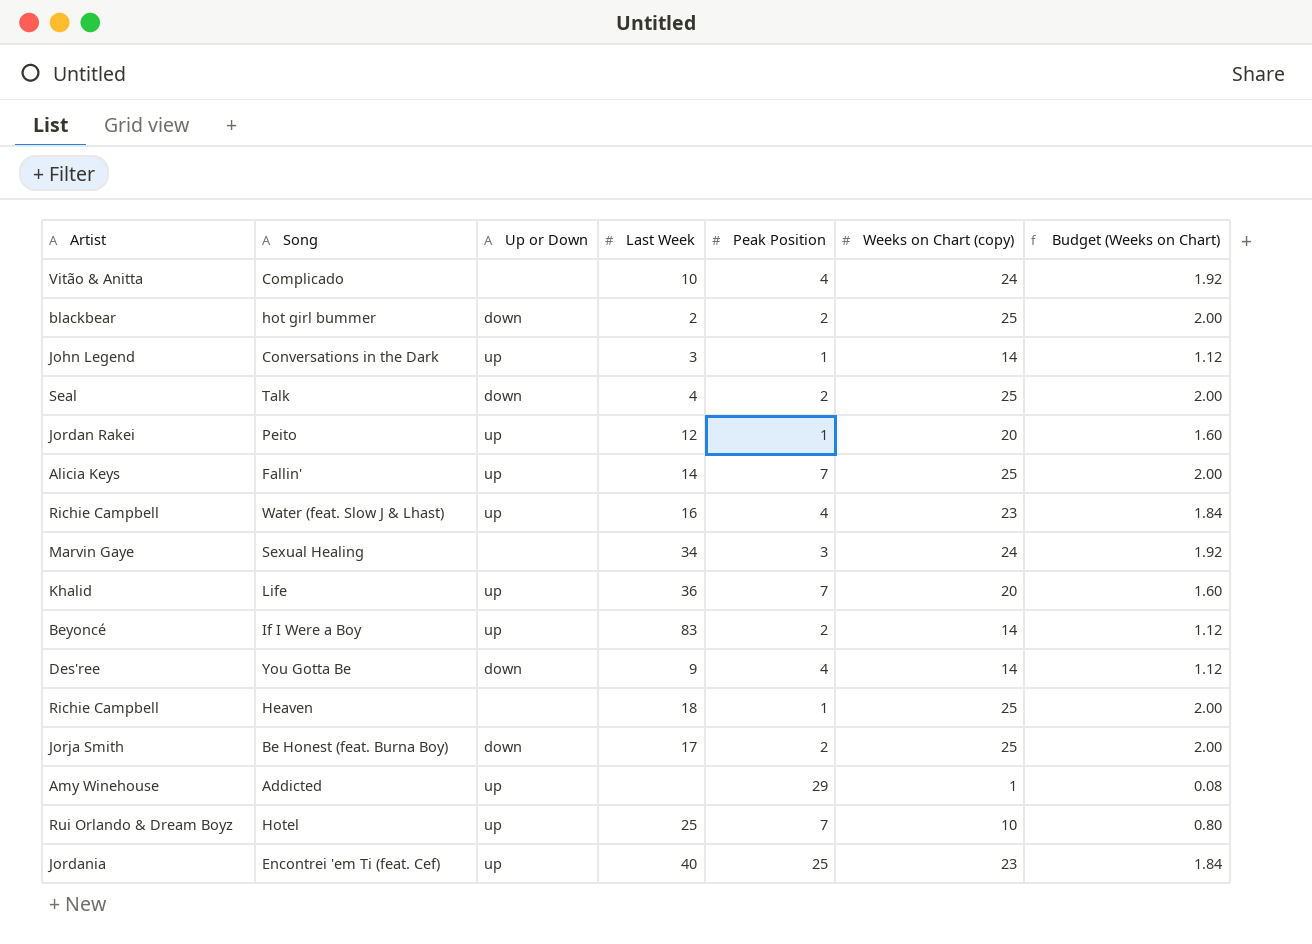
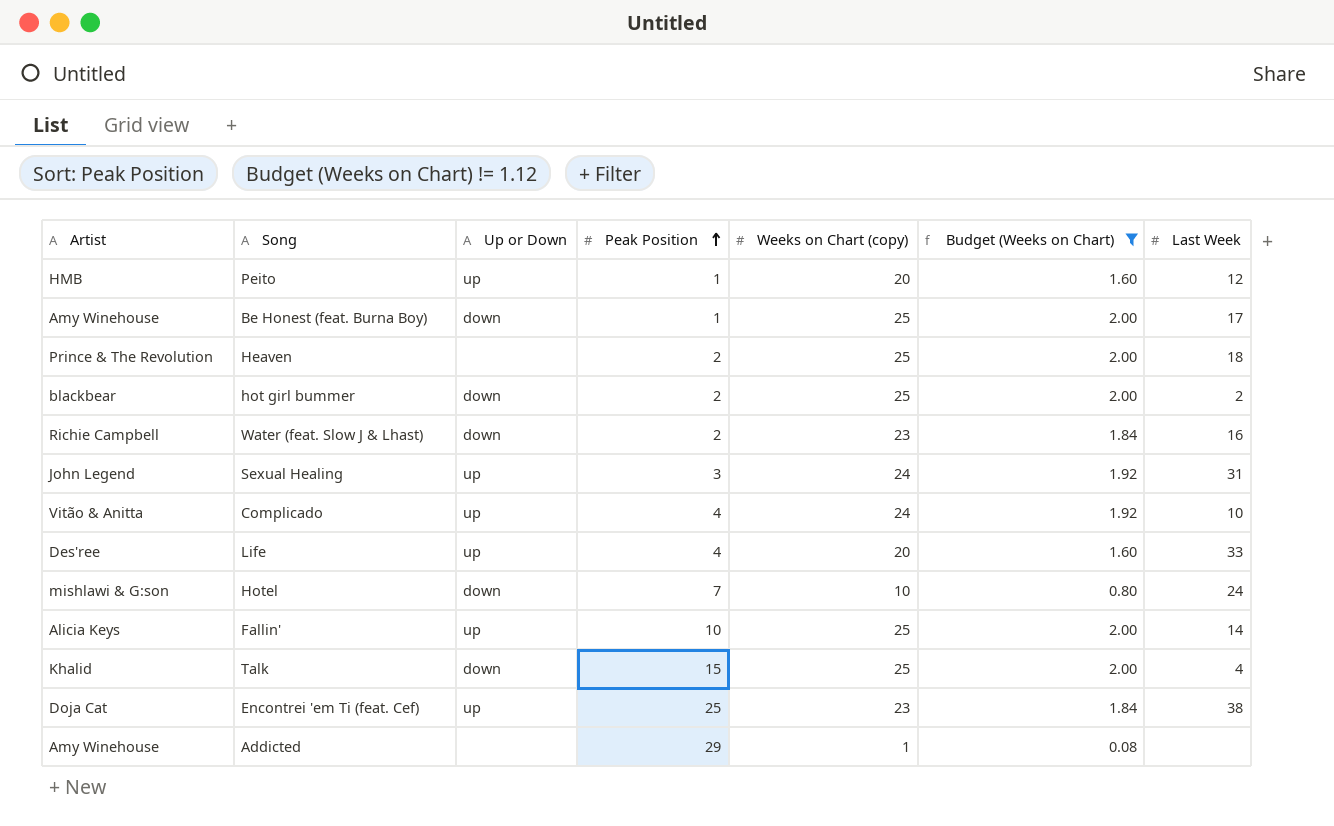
filter: none -> Budget (Weeks on Chart) != 1.12
row order: none -> Peak Position ascending
column Last Week | position: 4 -> 7
Peito | Artist: Jordan Rakei -> HMB
Be Honest (feat. Burna Boy) | Artist: Jorja Smith -> Amy Winehouse
Be Honest (feat. Burna Boy) | Peak Position: 2 -> 1
Heaven | Artist: Richie Campbell -> Prince & The Revolution
Heaven | Peak Position: 1 -> 2
Water (feat. Slow J & Lhast) | Up or Down: up -> down
Water (feat. Slow J & Lhast) | Peak Position: 4 -> 2
Sexual Healing | Artist: Marvin Gaye -> John Legend
Sexual Healing | Up or Down: none -> up
Sexual Healing | Last Week: 34 -> 31
Complicado | Up or Down: none -> up
Life | Artist: Khalid -> Des'ree
Life | Peak Position: 7 -> 4
Life | Last Week: 36 -> 33
Hotel | Artist: Rui Orlando & Dream Boyz -> mishlawi & G:son
Hotel | Up or Down: up -> down
Hotel | Last Week: 25 -> 24
Fallin' | Peak Position: 7 -> 10
Talk | Artist: Seal -> Khalid
Talk | Peak Position: 2 -> 15
Encontrei 'em Ti (feat. Cef) | Artist: Jordania -> Doja Cat
Encontrei 'em Ti (feat. Cef) | Last Week: 40 -> 38
Addicted | Up or Down: up -> none

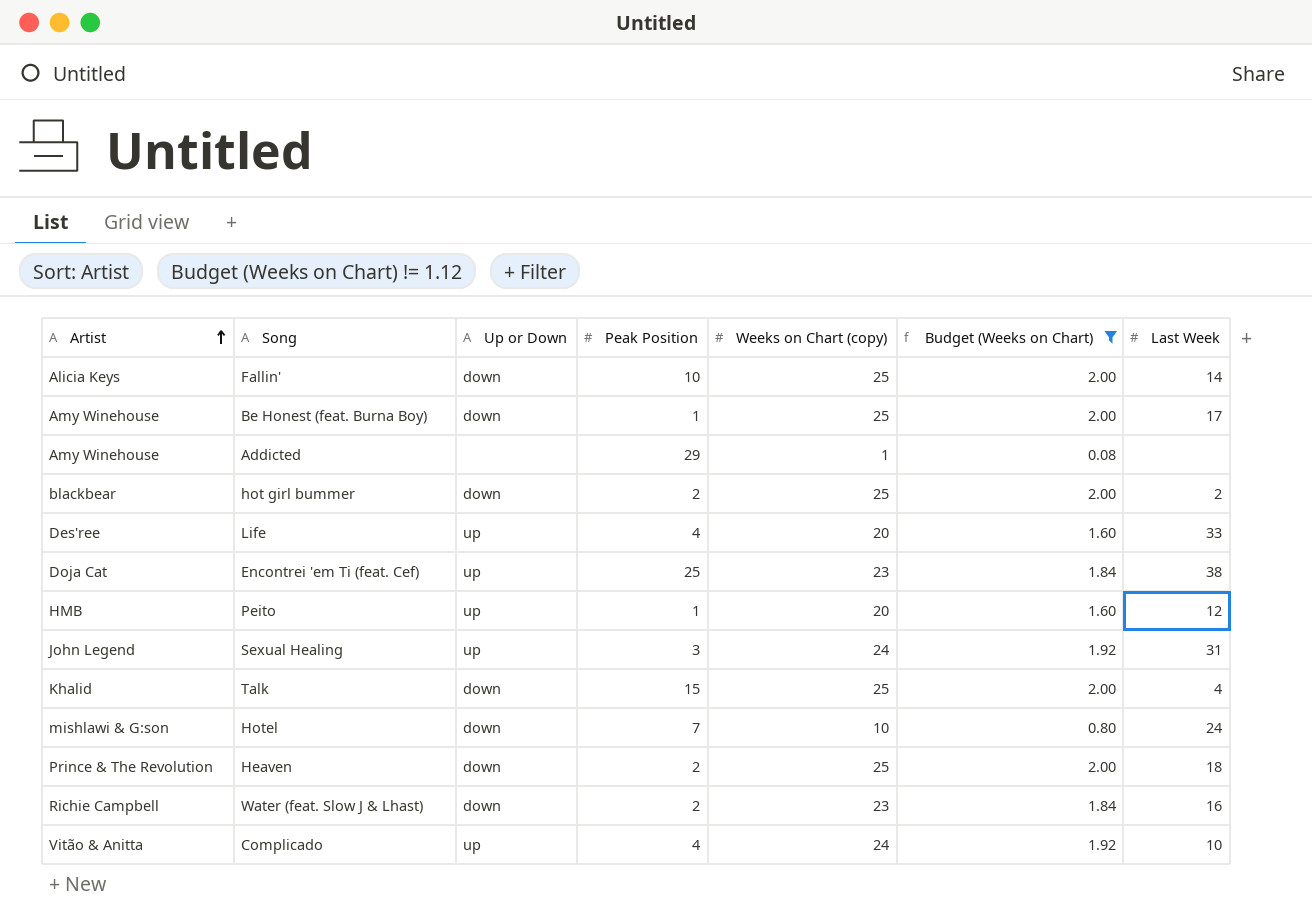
row order: Peak Position ascending -> Artist ascending
Fallin' | Up or Down: up -> down
Heaven | Up or Down: none -> down

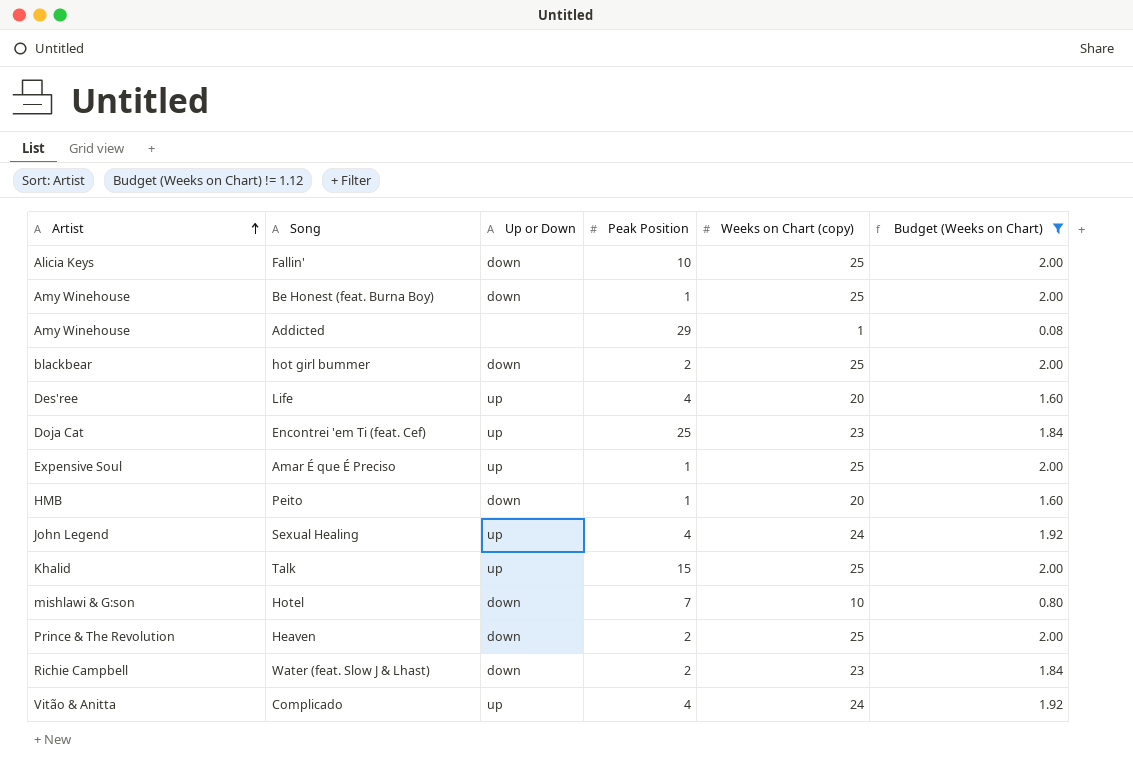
column Last Week | position: 7 -> none
row Amar É que É Preciso: none -> Expensive Soul | up | 1 | 25 | 2.00
Peito | Up or Down: up -> down
Sexual Healing | Peak Position: 3 -> 4
Talk | Up or Down: down -> up

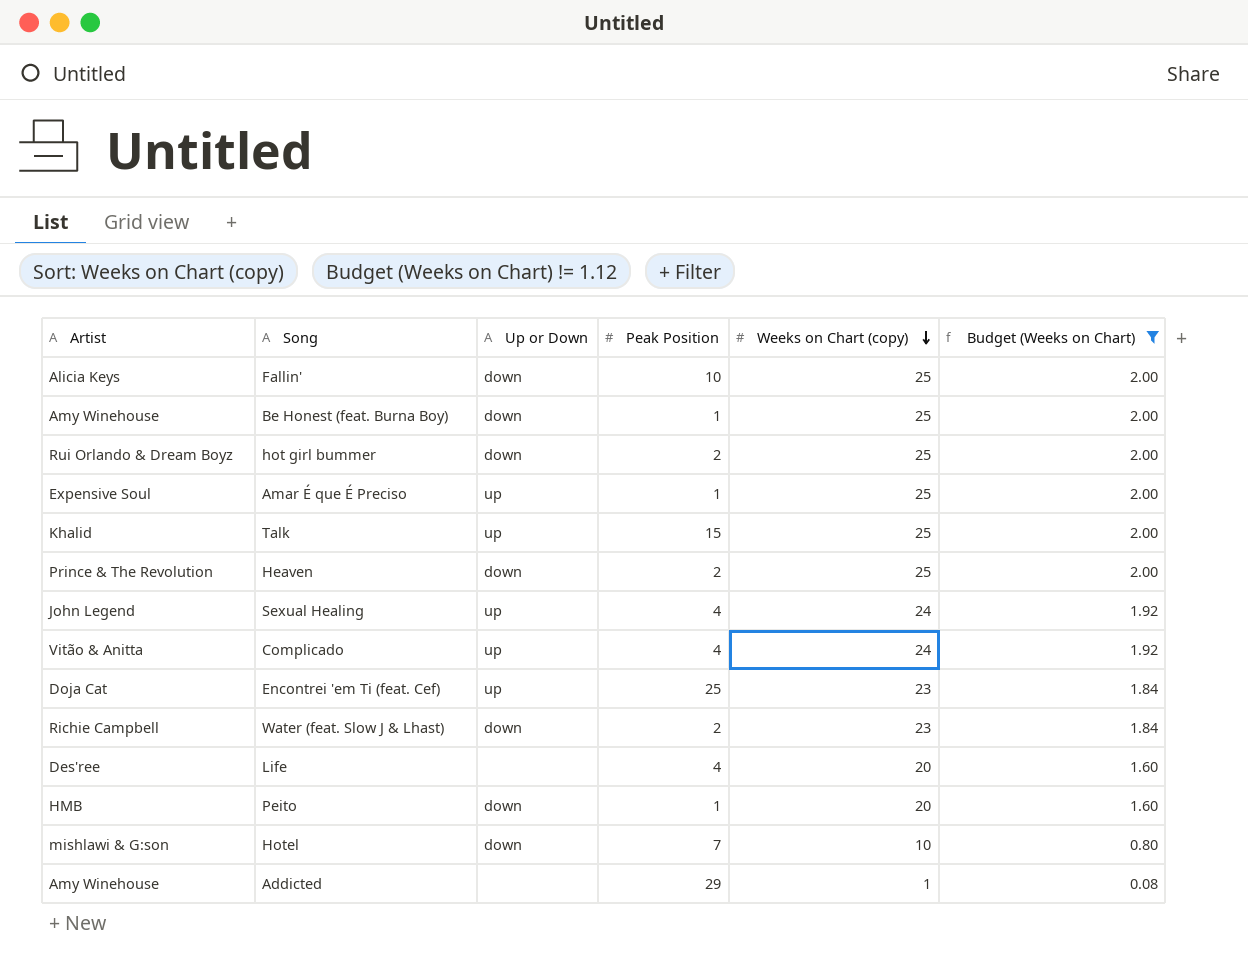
row order: Artist ascending -> Weeks on Chart (copy) descending
hot girl bummer | Artist: blackbear -> Rui Orlando & Dream Boyz
Life | Up or Down: up -> none

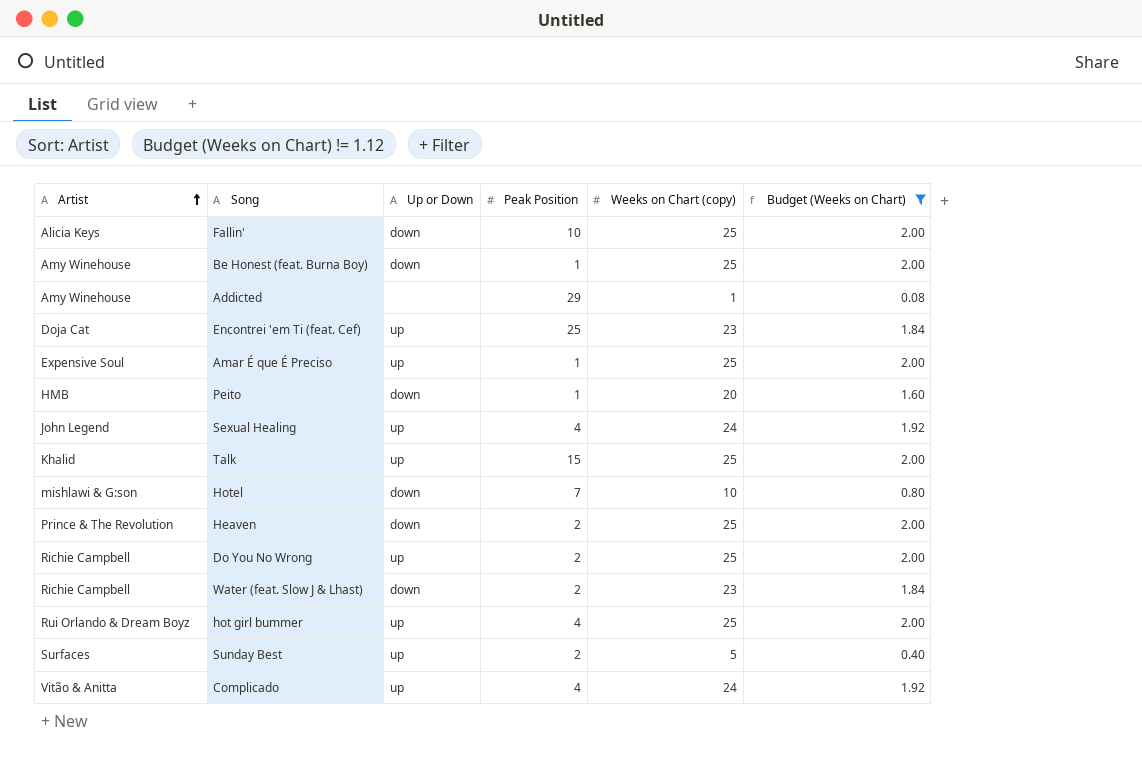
row order: Weeks on Chart (copy) descending -> Artist ascending
row Life: Des'ree | none | 4 | 20 | 1.60 -> none
row Do You No Wrong: none -> Richie Campbell | up | 2 | 25 | 2.00
hot girl bummer | Up or Down: down -> up
hot girl bummer | Peak Position: 2 -> 4
row Sunday Best: none -> Surfaces | up | 2 | 5 | 0.40

